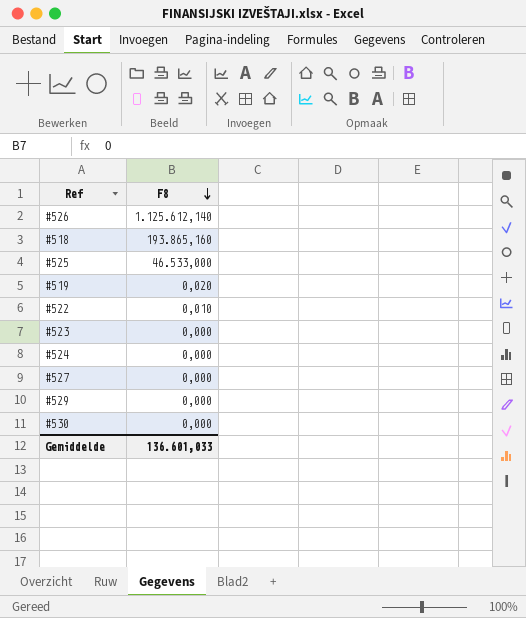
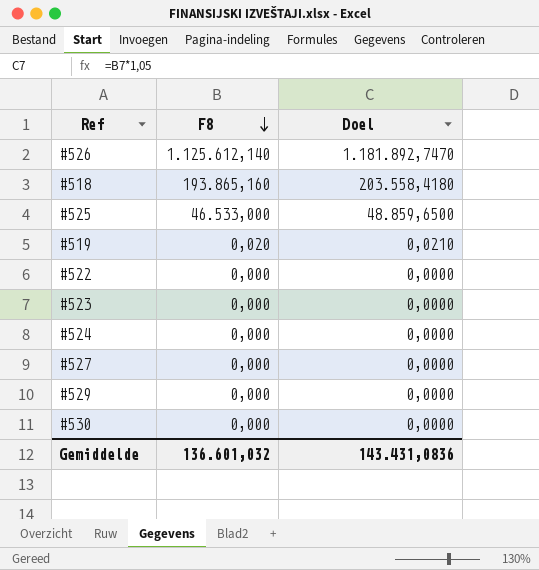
column Doel | formula: none -> [F8] * 1,05
#522 | F8: 0,010 -> 0,000
Gemiddelde | F8: 136.601,033 -> 136.601,032

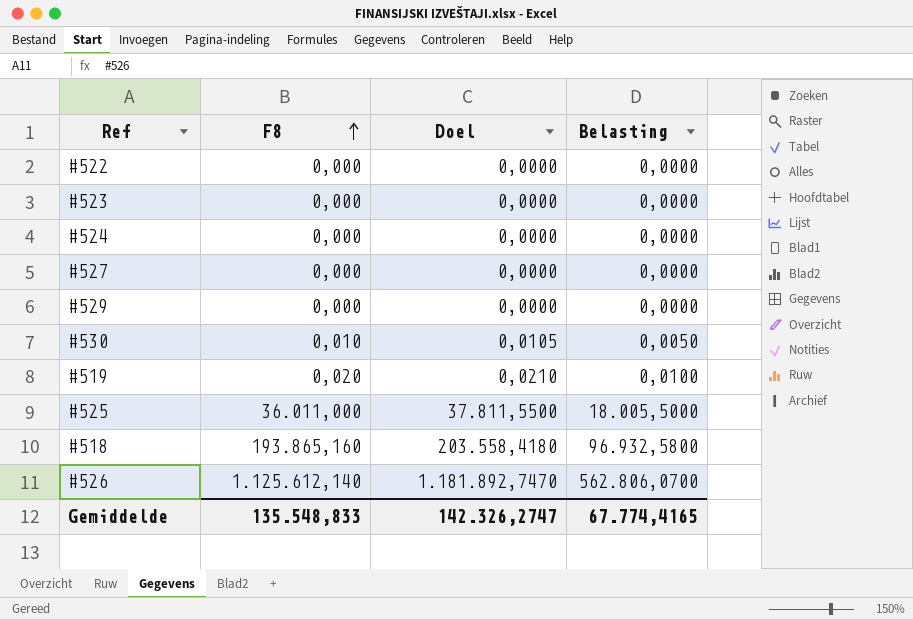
row order: F8 descending -> F8 ascending
column Belasting | formula: none -> [F8] * 0,5
#530 | F8: 0,000 -> 0,010
#530 | Doel: 0,0000 -> 0,0105
#525 | F8: 46.533,000 -> 36.011,000
#525 | Doel: 48.859,6500 -> 37.811,5500
Gemiddelde | F8: 136.601,032 -> 135.548,833
Gemiddelde | Doel: 143.431,0836 -> 142.326,2747

